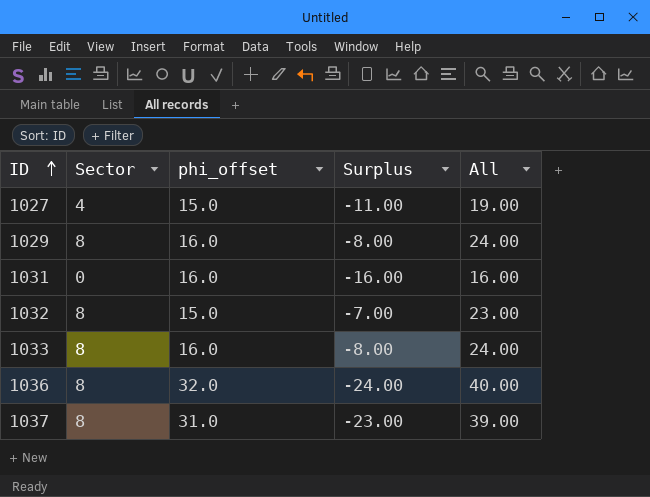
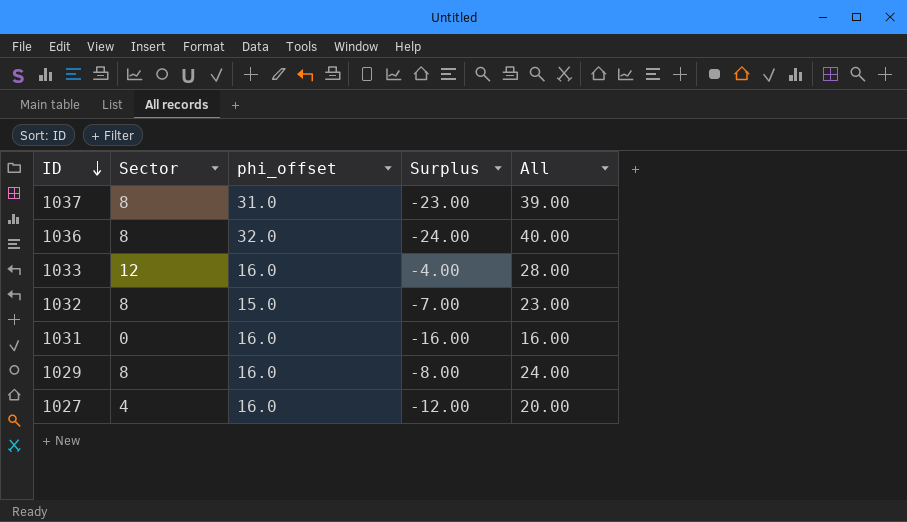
row order: ID ascending -> ID descending
1033 | Sector: 8 -> 12
1033 | Surplus: -8.00 -> -4.00
1033 | All: 24.00 -> 28.00
1027 | phi_offset: 15.0 -> 16.0
1027 | Surplus: -11.00 -> -12.00
1027 | All: 19.00 -> 20.00

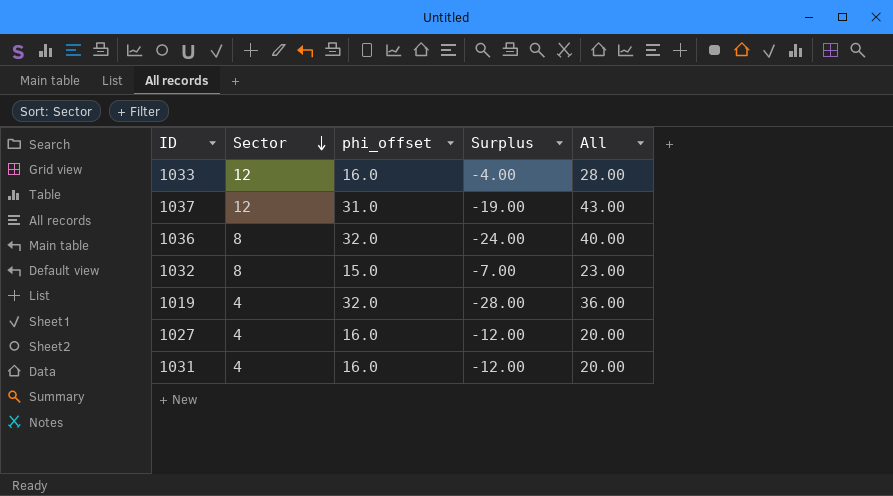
row order: ID descending -> Sector descending
row 1029: 8 | 16.0 | -8.00 | 24.00 -> none
1037 | Sector: 8 -> 12
1037 | Surplus: -23.00 -> -19.00
1037 | All: 39.00 -> 43.00
row 1019: none -> 4 | 32.0 | -28.00 | 36.00
1031 | Sector: 0 -> 4
1031 | Surplus: -16.00 -> -12.00
1031 | All: 16.00 -> 20.00

